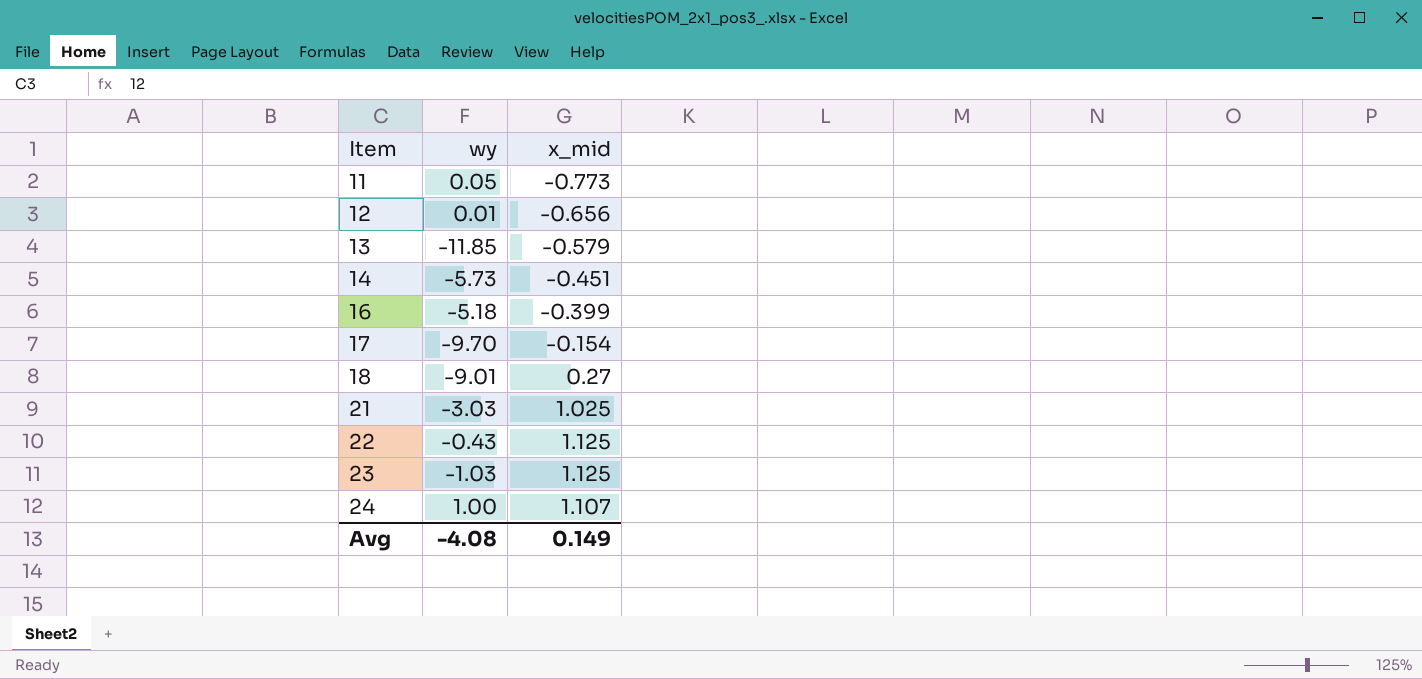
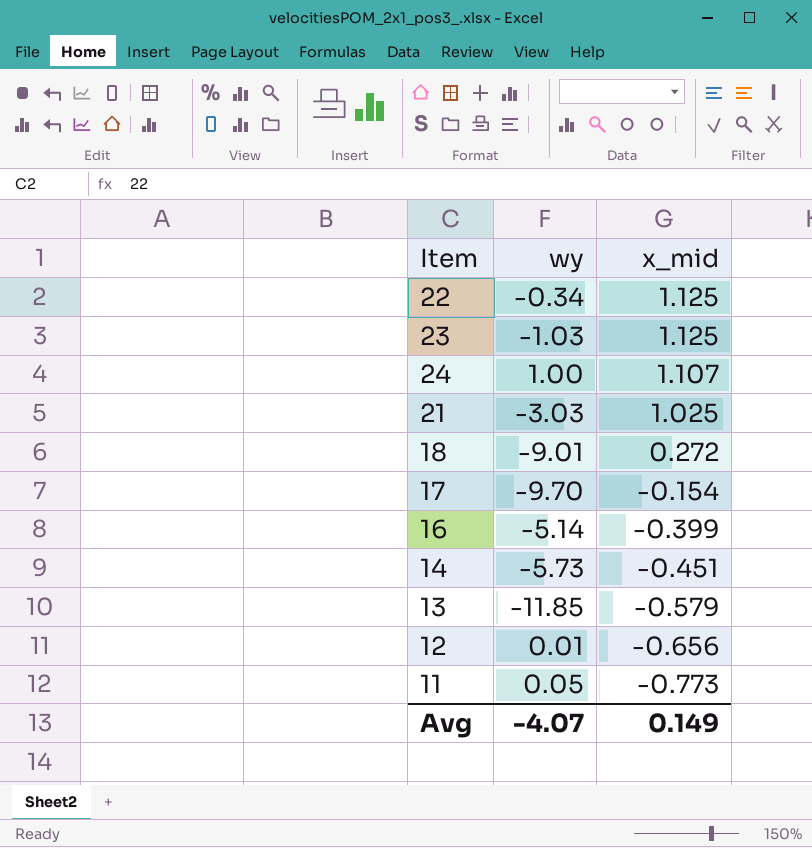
row order: Item ascending -> x_mid descending
22 | wy: -0.43 -> -0.34
18 | x_mid: 0.27 -> 0.272
16 | wy: -5.18 -> -5.14
Avg | wy: -4.08 -> -4.07

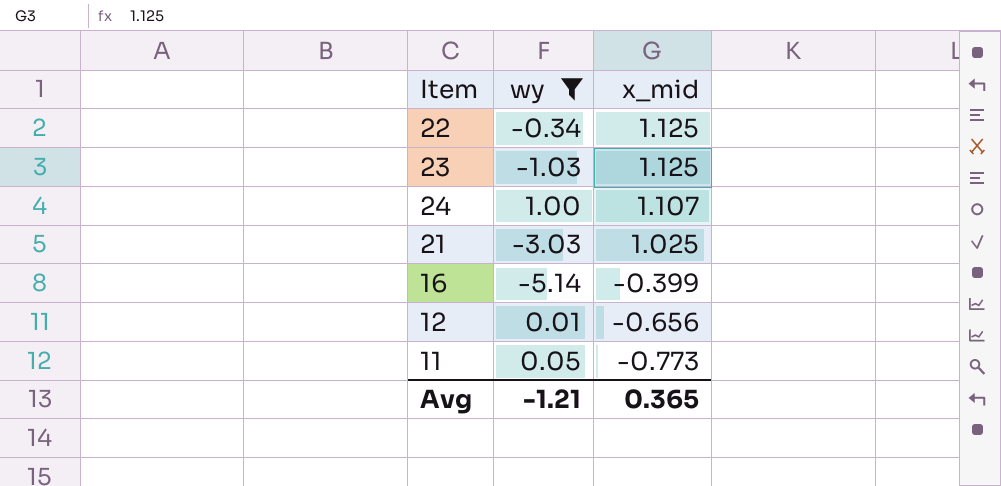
filter: none -> wy >= -5.14
Avg | wy: -4.07 -> -1.21
Avg | x_mid: 0.149 -> 0.365

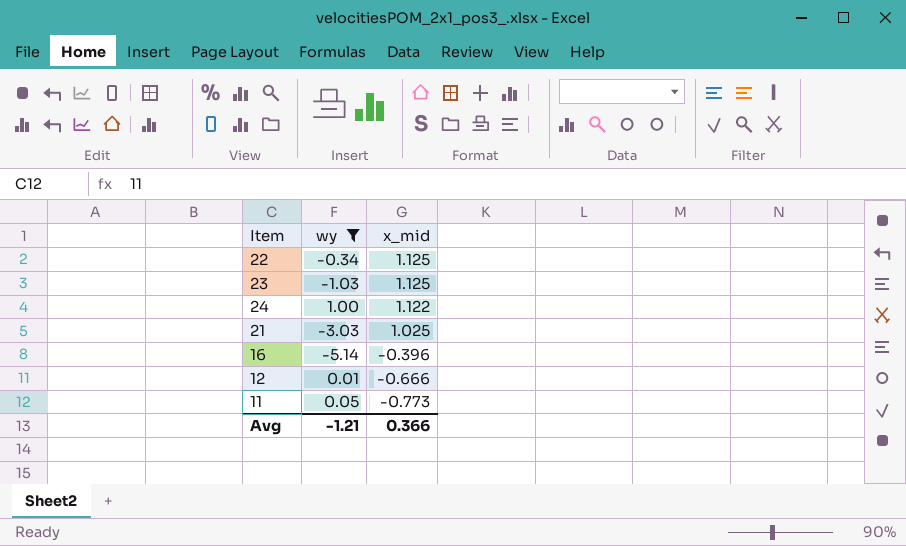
24 | x_mid: 1.107 -> 1.122
16 | x_mid: -0.399 -> -0.396
12 | x_mid: -0.656 -> -0.666
Avg | x_mid: 0.365 -> 0.366

